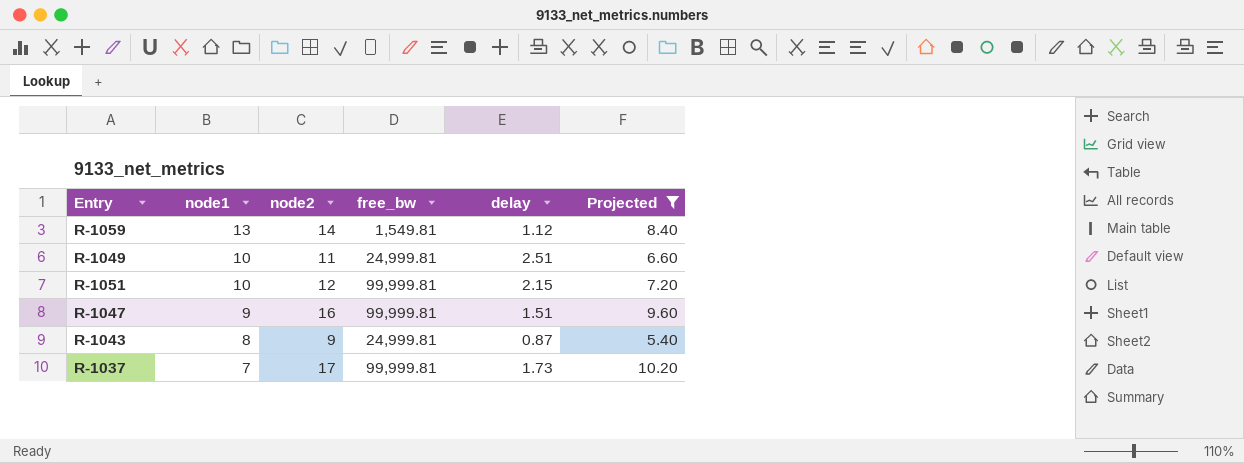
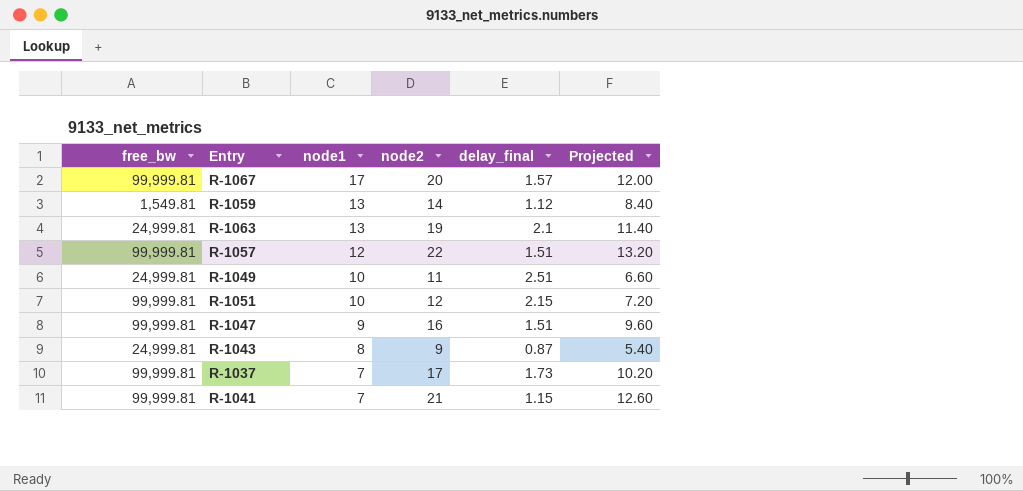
filter: Projected <= 10.20 -> none
column free_bw | position: 4 -> 1
column name: delay -> delay_final

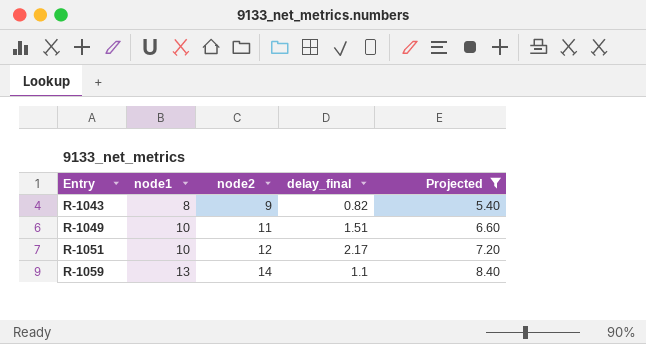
filter: none -> Projected <= 8.40
row order: node1 descending -> Entry ascending
column free_bw | position: 1 -> none
R-1043 | delay_final: 0.87 -> 0.82
R-1049 | delay_final: 2.51 -> 1.51
R-1051 | delay_final: 2.15 -> 2.17
R-1059 | delay_final: 1.12 -> 1.1

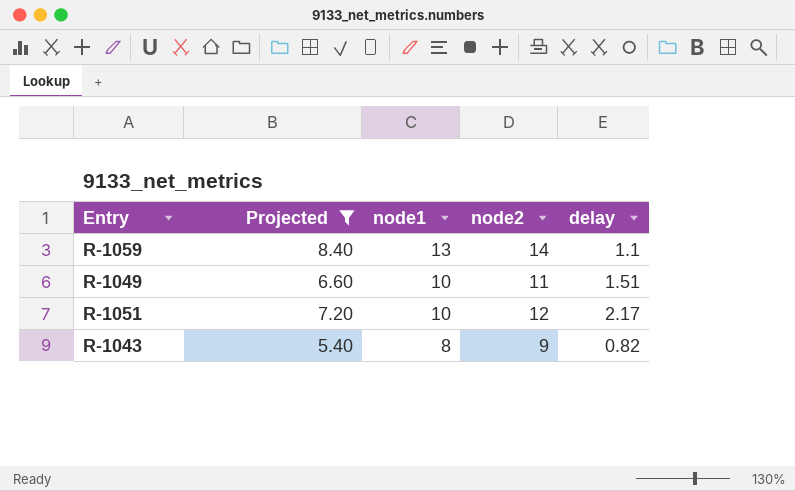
row order: Entry ascending -> node1 descending
column Projected | position: 5 -> 2
column name: delay_final -> delay

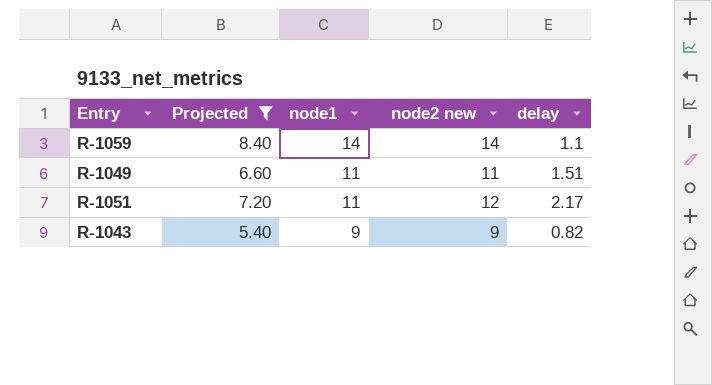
column name: node2 -> node2 new
R-1059 | node1: 13 -> 14
R-1049 | node1: 10 -> 11
R-1051 | node1: 10 -> 11
R-1043 | node1: 8 -> 9

